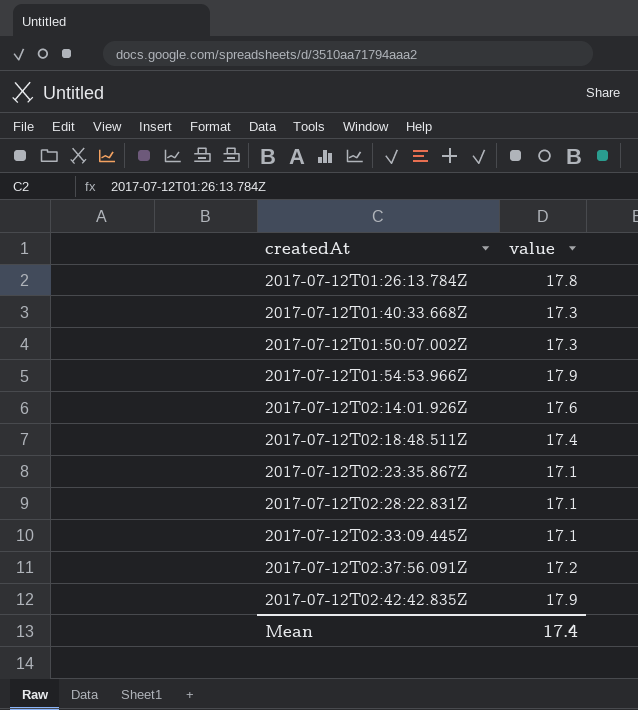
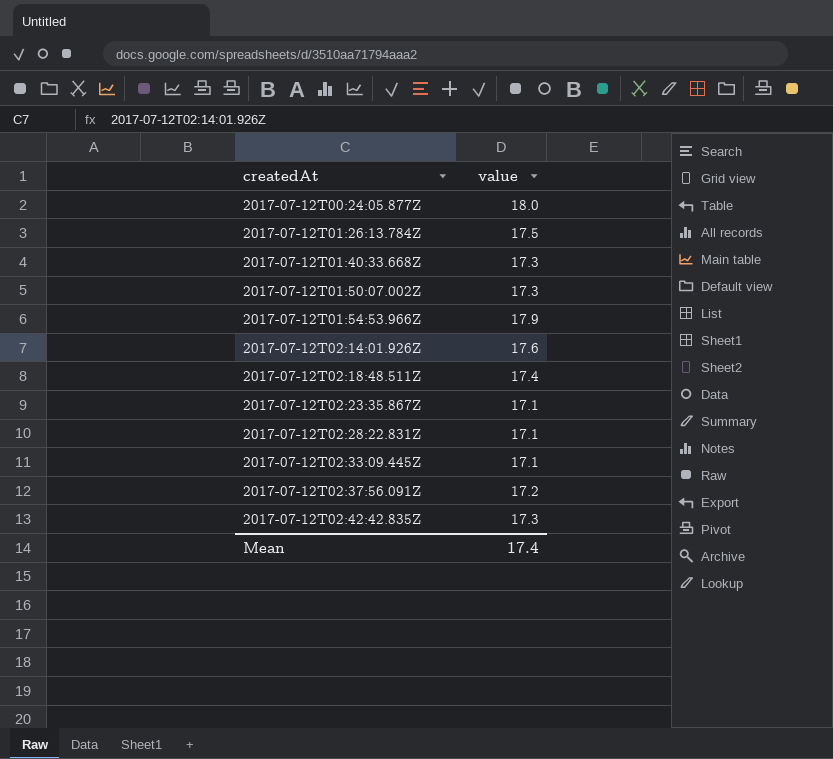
row 2017-07-12T00:24:05.877Z: none -> 18.0
2017-07-12T01:26:13.784Z | value: 17.8 -> 17.5
2017-07-12T02:42:42.835Z | value: 17.9 -> 17.3

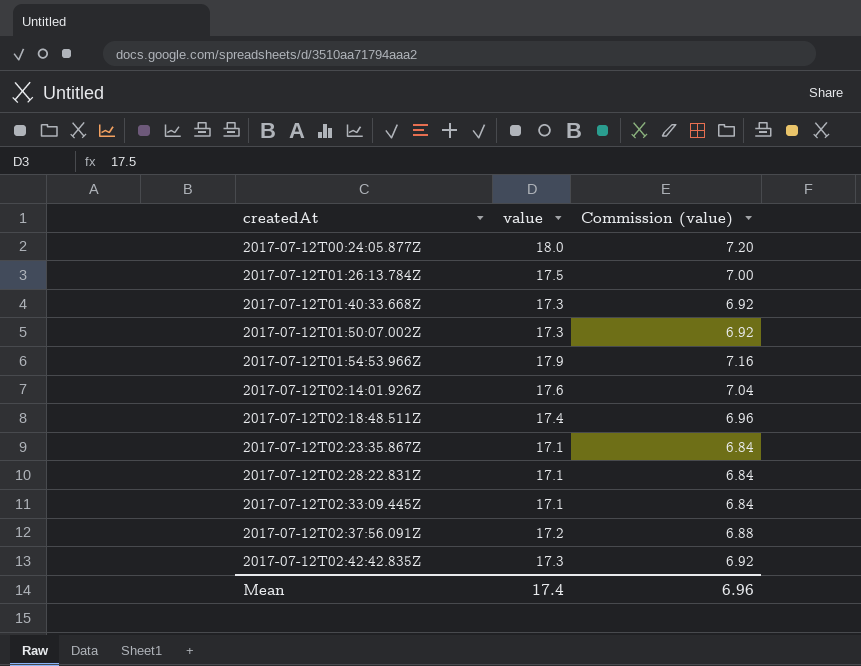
column Commission (value) | formula: none -> [value] * 0.4

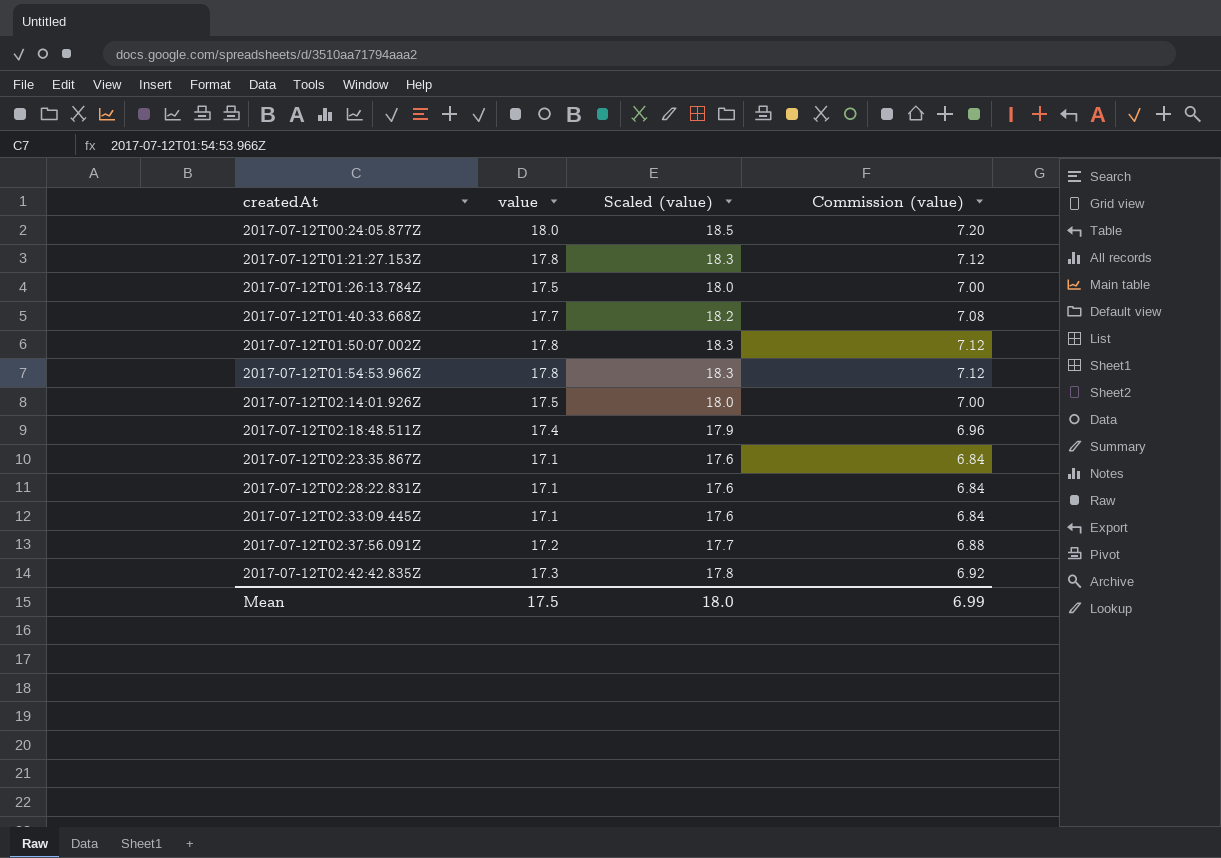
column Scaled (value) | formula: none -> [value] * 1.03
row 2017-07-12T01:21:27.153Z: none -> 17.8 | 18.3 | 7.12
2017-07-12T01:40:33.668Z | value: 17.3 -> 17.7
2017-07-12T01:40:33.668Z | Commission (value): 6.92 -> 7.08
2017-07-12T01:50:07.002Z | value: 17.3 -> 17.8
2017-07-12T01:50:07.002Z | Commission (value): 6.92 -> 7.12
2017-07-12T01:54:53.966Z | value: 17.9 -> 17.8
2017-07-12T01:54:53.966Z | Commission (value): 7.16 -> 7.12
2017-07-12T02:14:01.926Z | value: 17.6 -> 17.5
2017-07-12T02:14:01.926Z | Commission (value): 7.04 -> 7.00
Mean | value: 17.4 -> 17.5
Mean | Commission (value): 6.96 -> 6.99

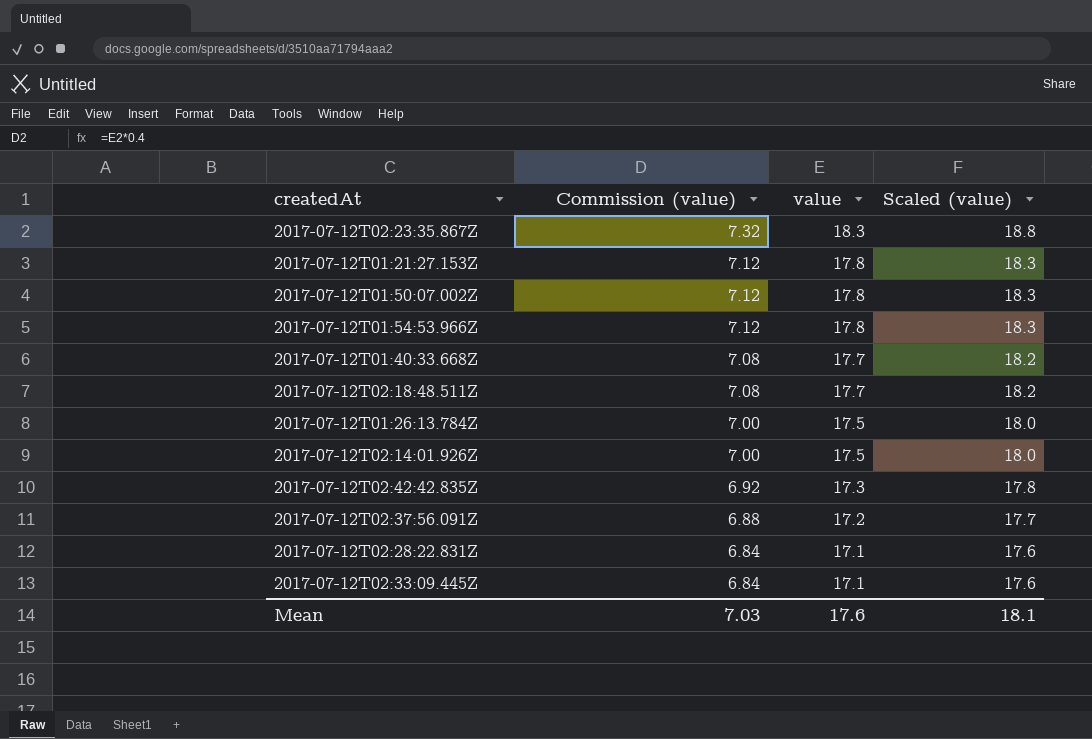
row order: createdAt ascending -> Commission (value) descending
column Commission (value) | position: 4 -> 2
row 2017-07-12T00:24:05.877Z: 18.0 | 18.5 | 7.20 -> none
2017-07-12T02:23:35.867Z | Commission (value): 6.84 -> 7.32
2017-07-12T02:23:35.867Z | value: 17.1 -> 18.3
2017-07-12T02:23:35.867Z | Scaled (value): 17.6 -> 18.8
2017-07-12T02:18:48.511Z | Commission (value): 6.96 -> 7.08
2017-07-12T02:18:48.511Z | value: 17.4 -> 17.7
2017-07-12T02:18:48.511Z | Scaled (value): 17.9 -> 18.2
Mean | Commission (value): 6.99 -> 7.03
Mean | value: 17.5 -> 17.6
Mean | Scaled (value): 18.0 -> 18.1

